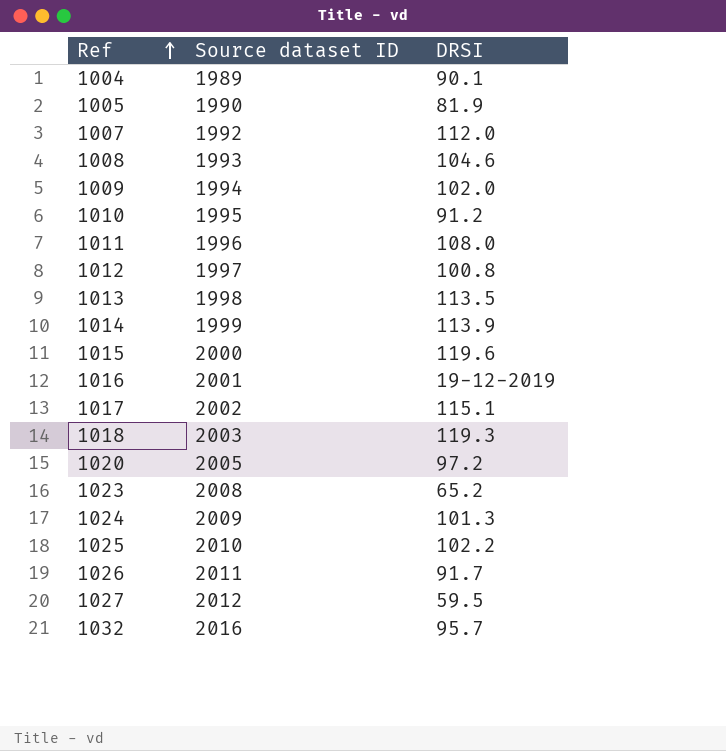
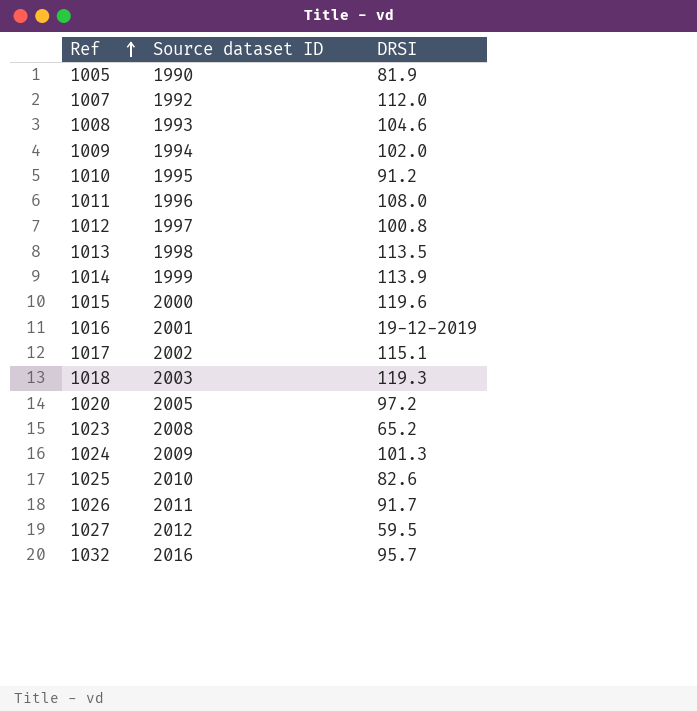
row 1004: 1989 | 90.1 -> none
1025 | DRSI: 102.2 -> 82.6

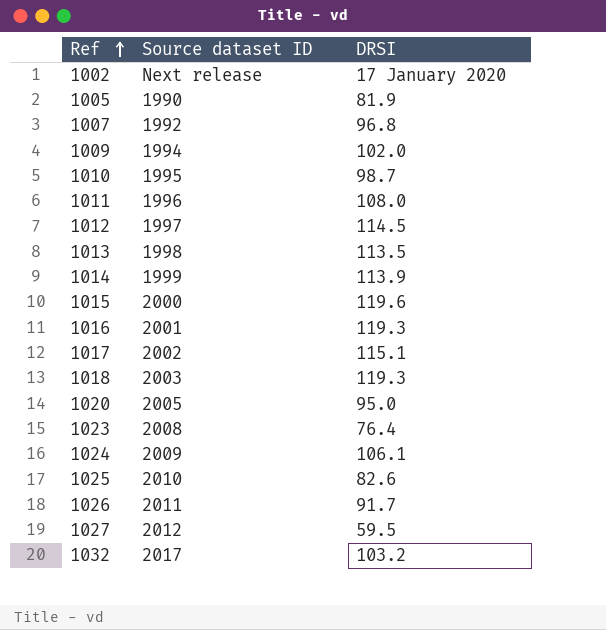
row 1008: 1993 | 104.6 -> none
row 1002: none -> Next release | 17 January 2020
1007 | DRSI: 112.0 -> 96.8
1010 | DRSI: 91.2 -> 98.7
1012 | DRSI: 100.8 -> 114.5
1016 | DRSI: 19-12-2019 -> 119.3
1020 | DRSI: 97.2 -> 95.0
1023 | DRSI: 65.2 -> 76.4
1024 | DRSI: 101.3 -> 106.1
1032 | Source dataset ID: 2016 -> 2017
1032 | DRSI: 95.7 -> 103.2

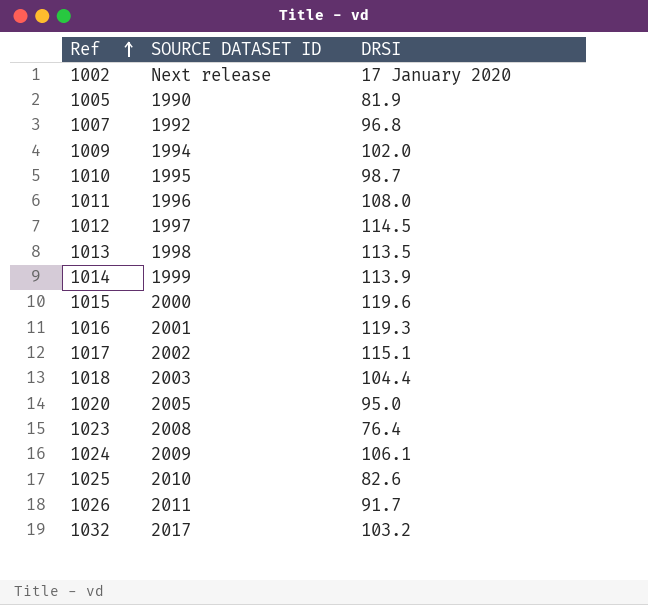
column name: Source dataset ID -> SOURCE DATASET ID
row 1027: 2012 | 59.5 -> none
1018 | DRSI: 119.3 -> 104.4

